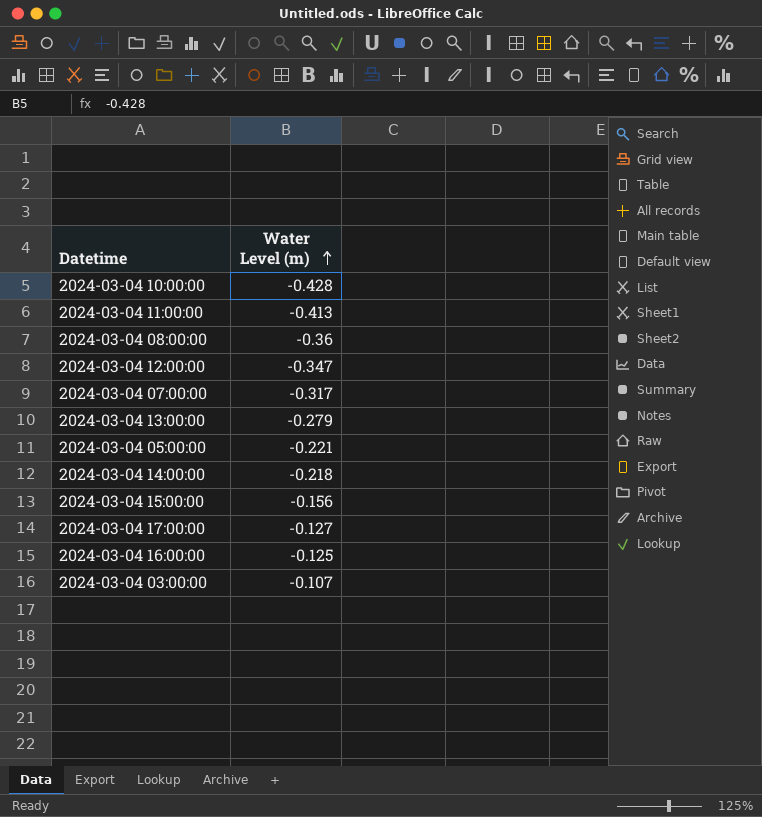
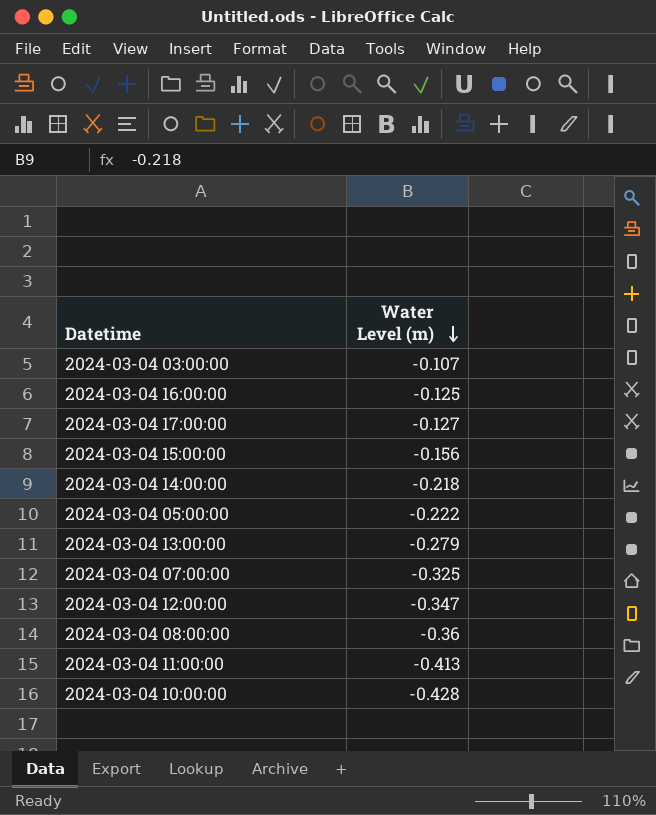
row order: Water Level (m) ascending -> Water Level (m) descending
2024-03-04 05:00:00 | Water Level (m): -0.221 -> -0.222
2024-03-04 07:00:00 | Water Level (m): -0.317 -> -0.325

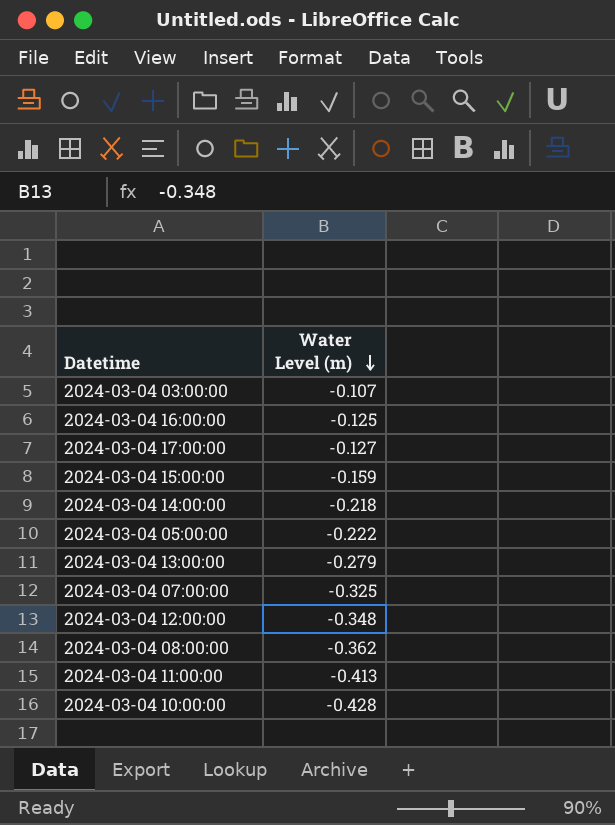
2024-03-04 15:00:00 | Water Level (m): -0.156 -> -0.159
2024-03-04 12:00:00 | Water Level (m): -0.347 -> -0.348
2024-03-04 08:00:00 | Water Level (m): -0.36 -> -0.362

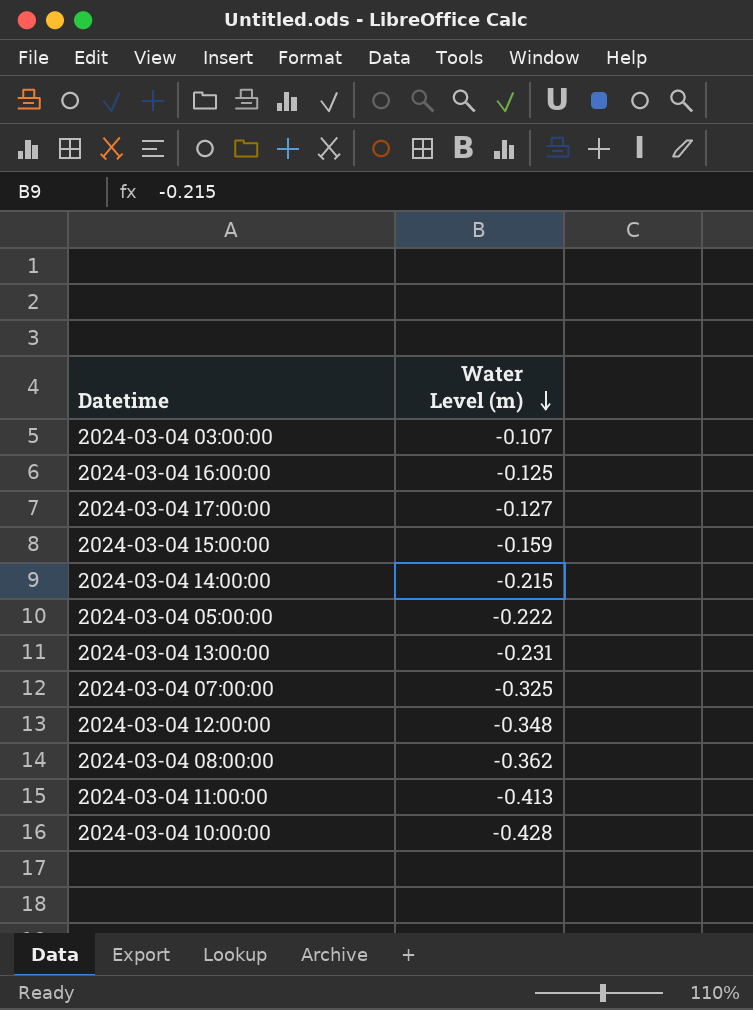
2024-03-04 14:00:00 | Water Level (m): -0.218 -> -0.215
2024-03-04 13:00:00 | Water Level (m): -0.279 -> -0.231

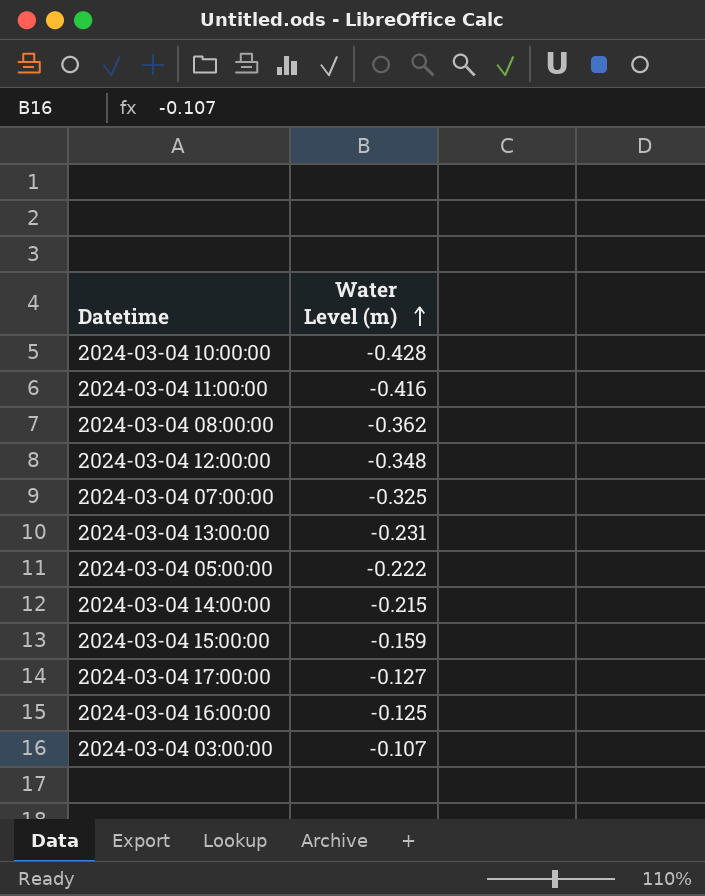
row order: Water Level (m) descending -> Water Level (m) ascending
2024-03-04 11:00:00 | Water Level (m): -0.413 -> -0.416

